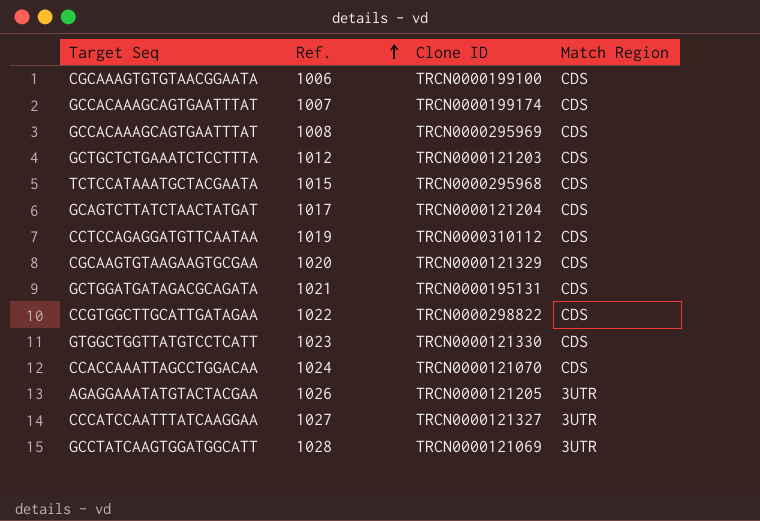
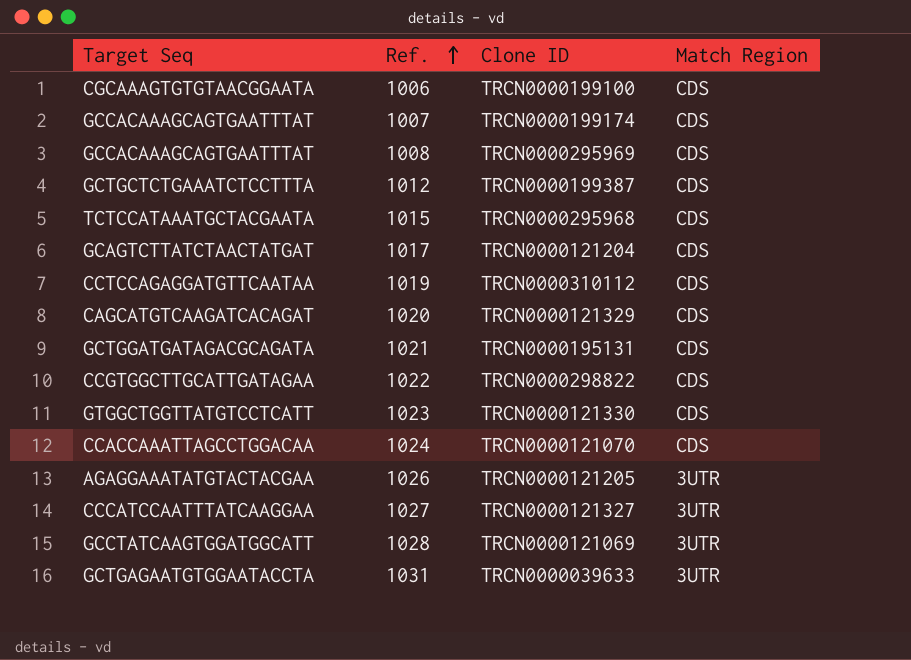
1012 | Clone ID: TRCN0000121203 -> TRCN0000199387
1020 | Target Seq: CGCAAGTGTAAGAAGTGCGAA -> CAGCATGTCAAGATCACAGAT
row 1031: none -> GCTGAGAATGTGGAATACCTA | TRCN0000039633 | 3UTR

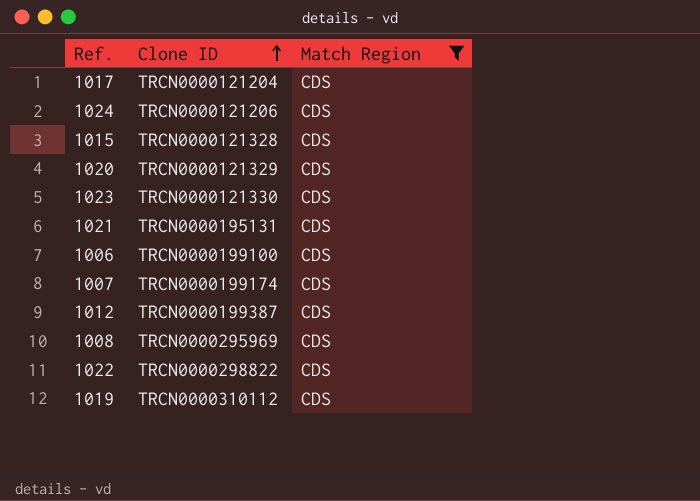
filter: none -> Match Region = CDS
row order: Ref. ascending -> Clone ID ascending
column Target Seq | position: 1 -> none
1024 | Clone ID: TRCN0000121070 -> TRCN0000121206
1015 | Clone ID: TRCN0000295968 -> TRCN0000121328

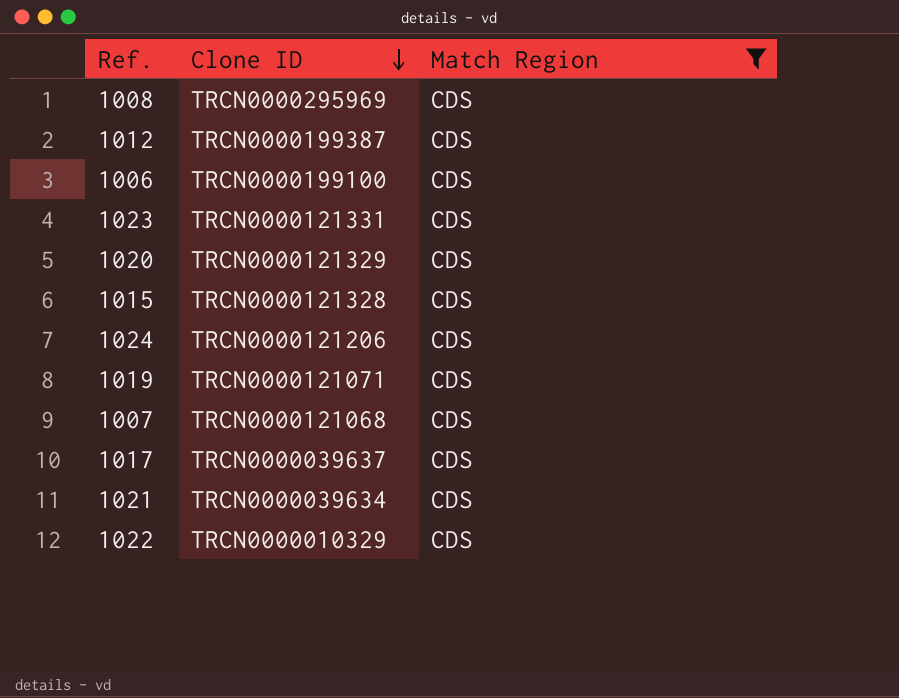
row order: Clone ID ascending -> Clone ID descending
1023 | Clone ID: TRCN0000121330 -> TRCN0000121331
1019 | Clone ID: TRCN0000310112 -> TRCN0000121071
1007 | Clone ID: TRCN0000199174 -> TRCN0000121068
1017 | Clone ID: TRCN0000121204 -> TRCN0000039637
1021 | Clone ID: TRCN0000195131 -> TRCN0000039634
1022 | Clone ID: TRCN0000298822 -> TRCN0000010329

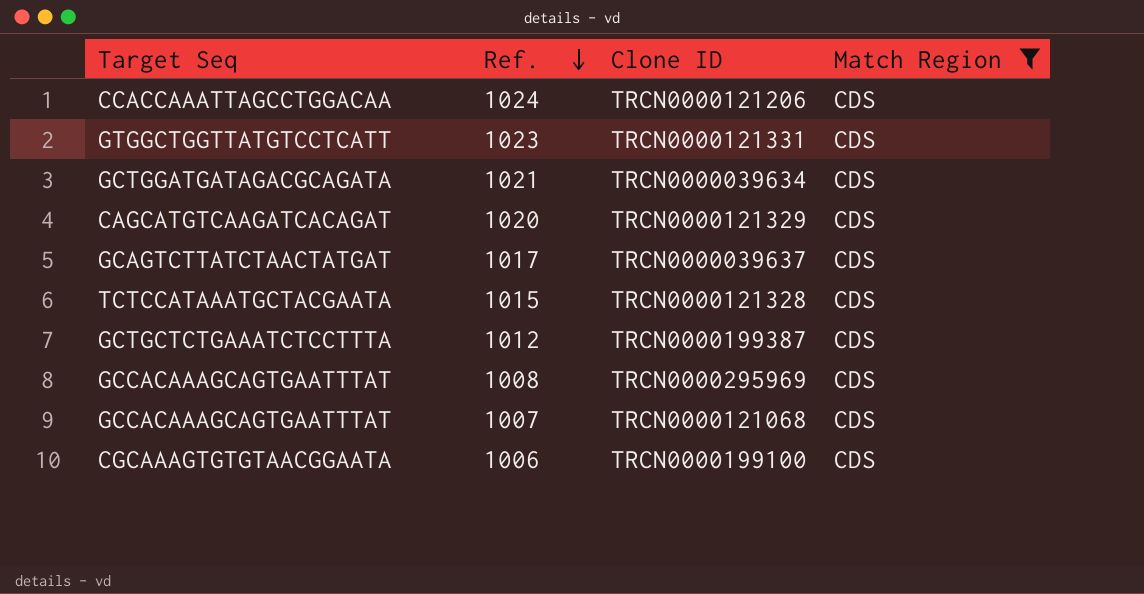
row order: Clone ID descending -> Ref. descending
column Target Seq | position: none -> 1
row 1019: TRCN0000121071 | CDS -> none
row 1022: TRCN0000010329 | CDS -> none

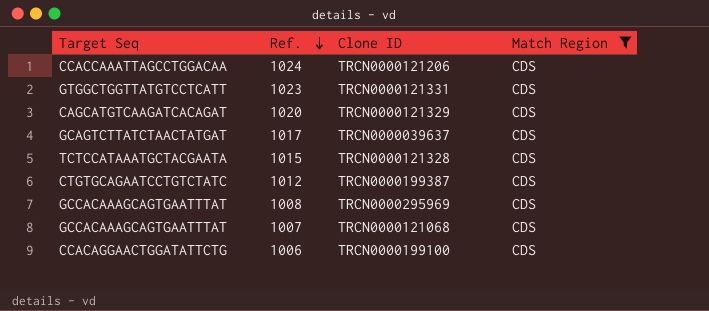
row 1021: GCTGGATGATAGACGCAGATA | TRCN0000039634 | CDS -> none
1012 | Target Seq: GCTGCTCTGAAATCTCCTTTA -> CTGTGCAGAATCCTGTCTATC
1006 | Target Seq: CGCAAAGTGTGTAACGGAATA -> CCACAGGAACTGGATATTCTG

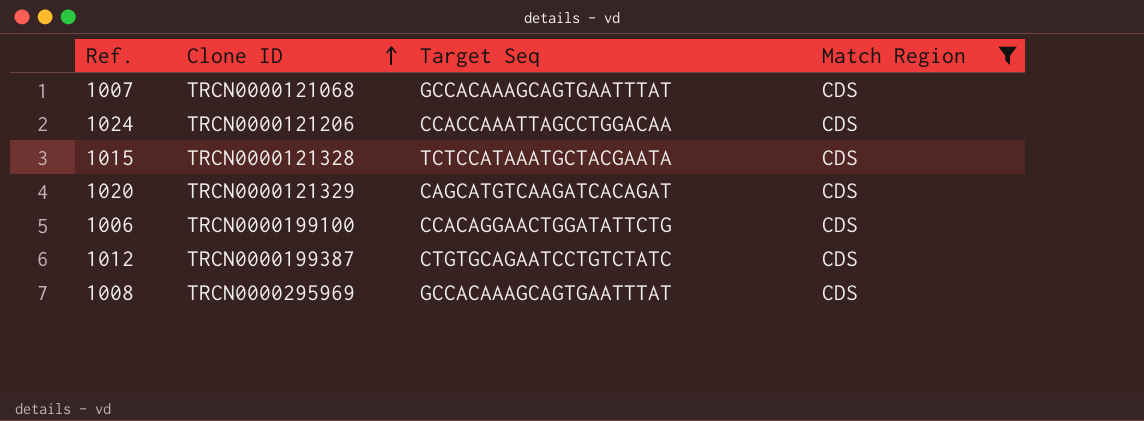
row order: Ref. descending -> Clone ID ascending
column Target Seq | position: 1 -> 3
row 1023: GTGGCTGGTTATGTCCTCATT | TRCN0000121331 | CDS -> none
row 1017: GCAGTCTTATCTAACTATGAT | TRCN0000039637 | CDS -> none

